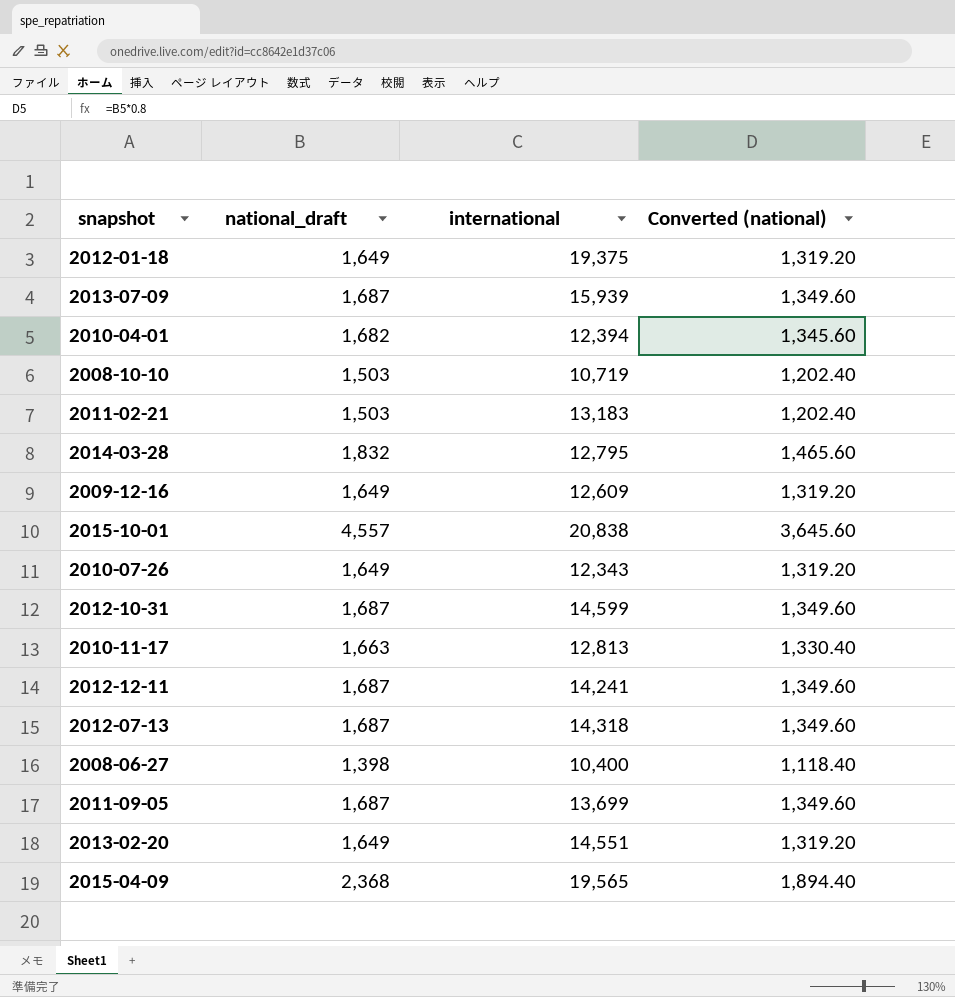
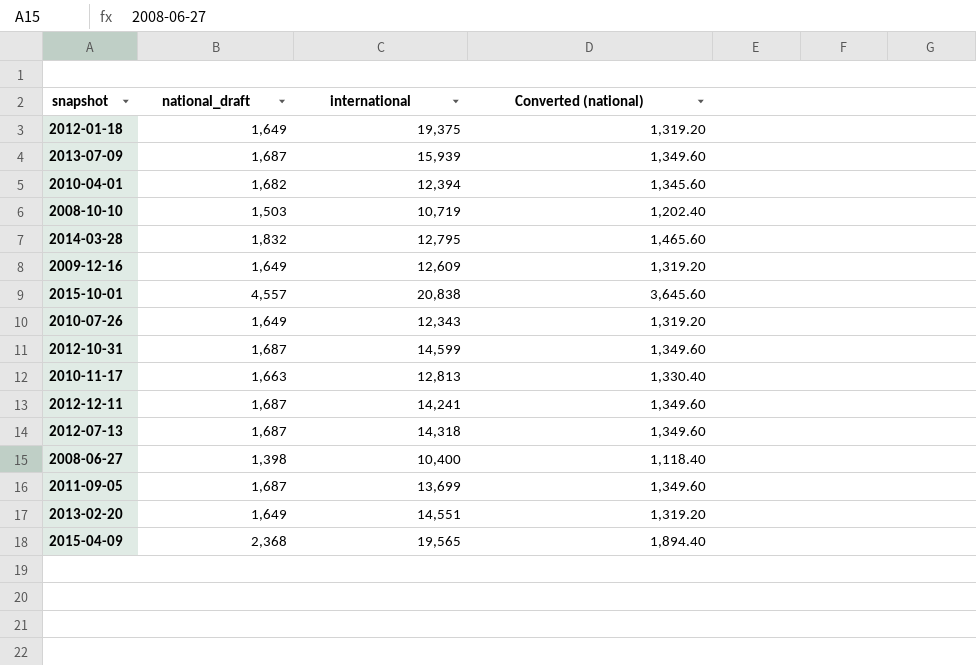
row 2011-02-21: 1,503 | 13,183 | 1,202.40 -> none

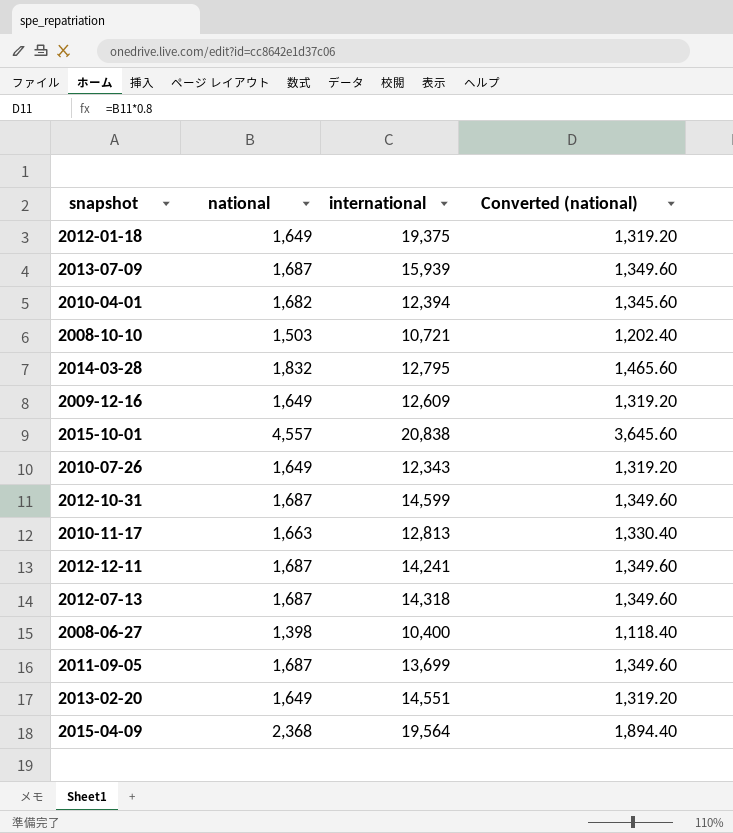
column name: national_draft -> national
2008-10-10 | international: 10,719 -> 10,721
2015-04-09 | international: 19,565 -> 19,564

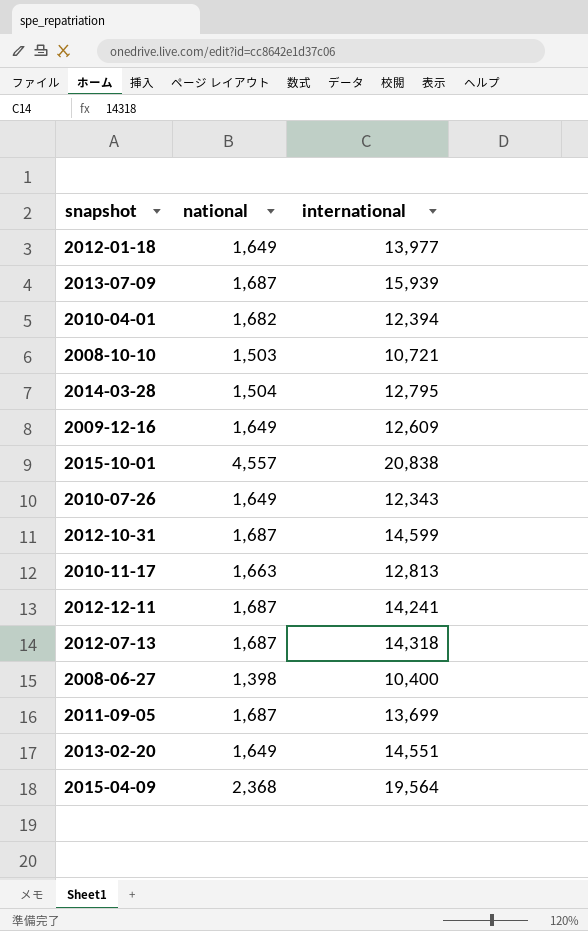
column Converted (national) | formula: [national] * 0.8 -> none
2012-01-18 | international: 19,375 -> 13,977
2014-03-28 | national: 1,832 -> 1,504

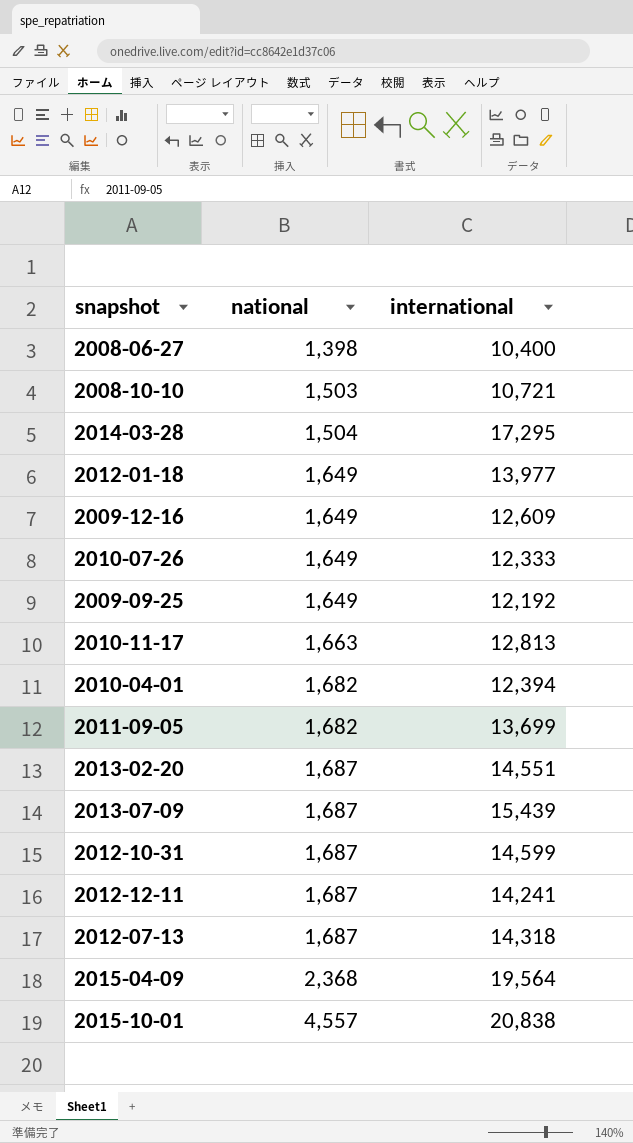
row order: none -> national ascending
2014-03-28 | international: 12,795 -> 17,295
2010-07-26 | international: 12,343 -> 12,333
row 2009-09-25: none -> 1,649 | 12,192
2011-09-05 | national: 1,687 -> 1,682
2013-02-20 | national: 1,649 -> 1,687
2013-07-09 | international: 15,939 -> 15,439

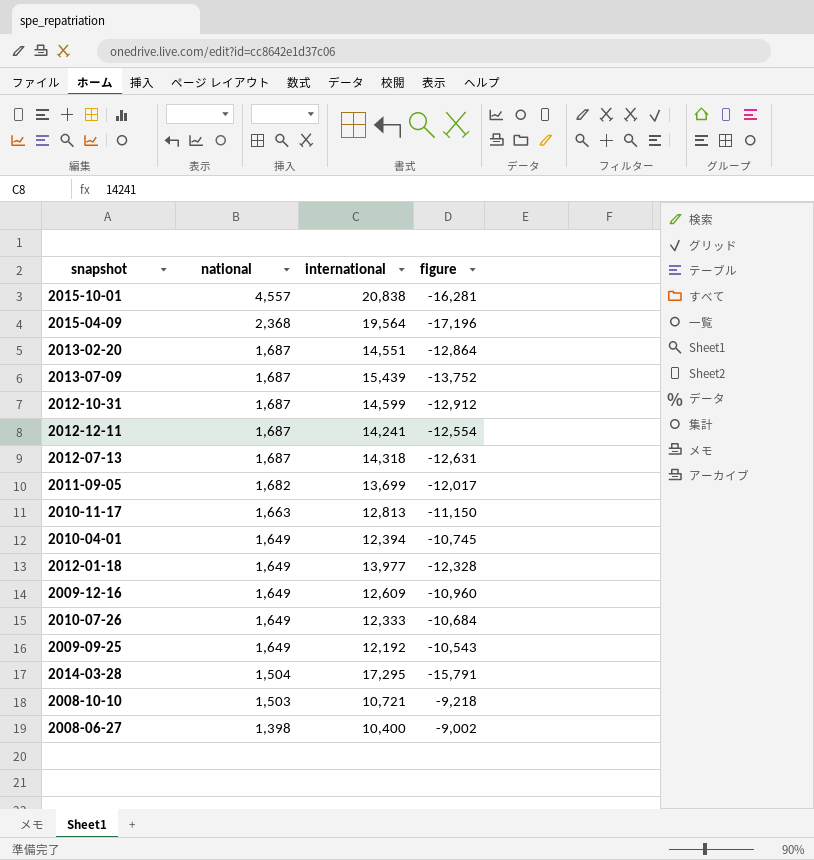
row order: national ascending -> national descending
column figure | formula: none -> [national] - [international]
2010-04-01 | national: 1,682 -> 1,649

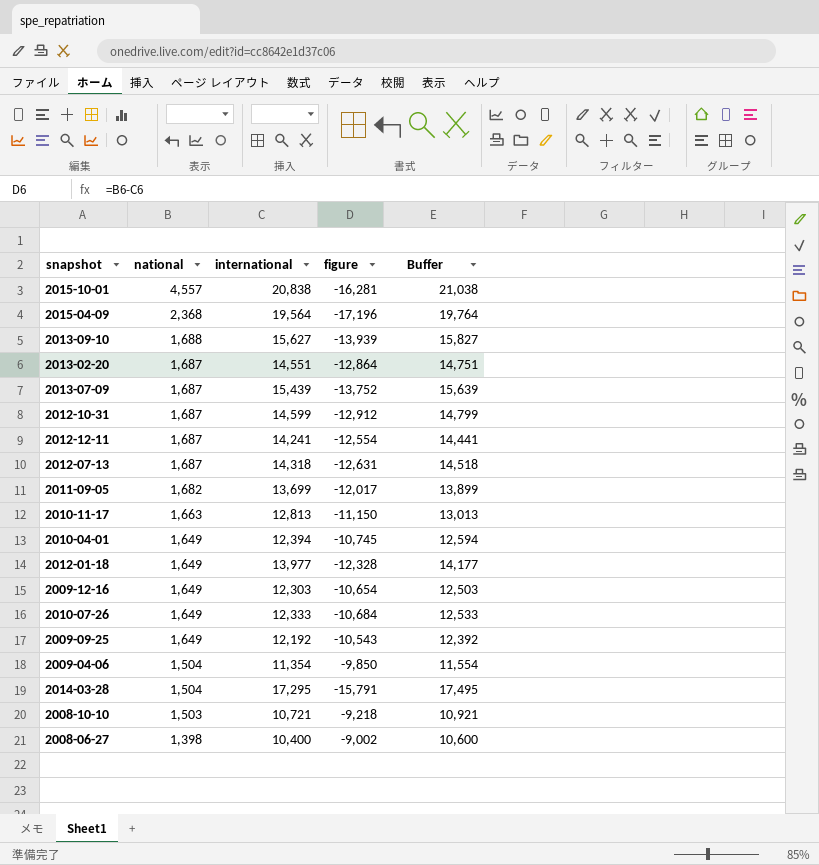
column Buffer | formula: none -> [international] + 200
row 2013-09-10: none -> 1,688 | 15,627 | -13,939 | 15,827
2009-12-16 | international: 12,609 -> 12,303
2009-12-16 | figure: -10,960 -> -10,654
row 2009-04-06: none -> 1,504 | 11,354 | -9,850 | 11,554

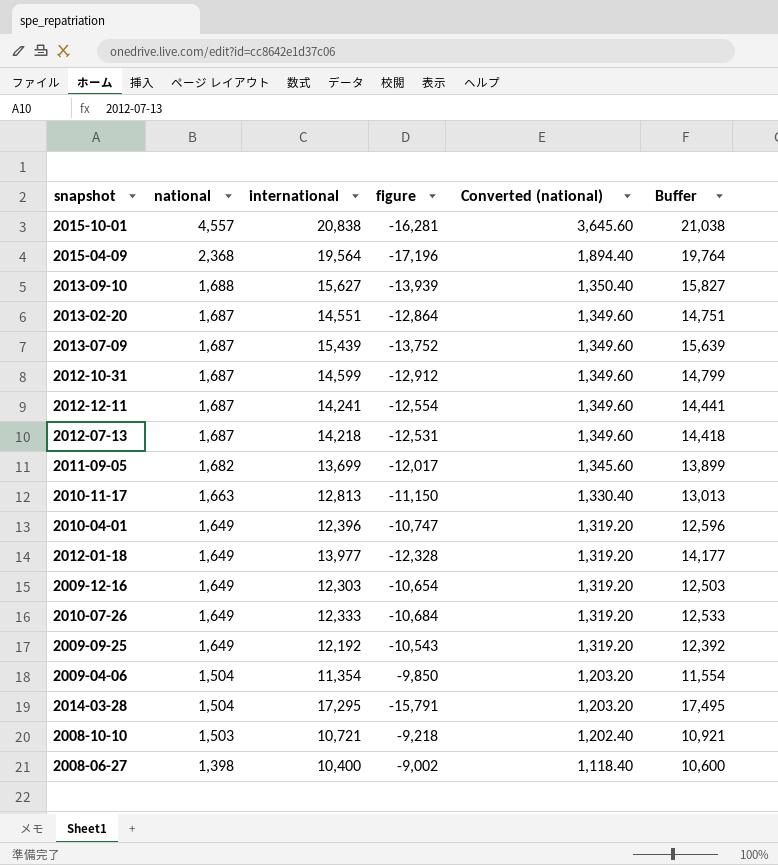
column Converted (national) | formula: none -> [national] * 0.8
2012-07-13 | international: 14,318 -> 14,218
2012-07-13 | figure: -12,631 -> -12,531
2012-07-13 | Buffer: 14,518 -> 14,418
2010-04-01 | international: 12,394 -> 12,396
2010-04-01 | figure: -10,745 -> -10,747
2010-04-01 | Buffer: 12,594 -> 12,596

